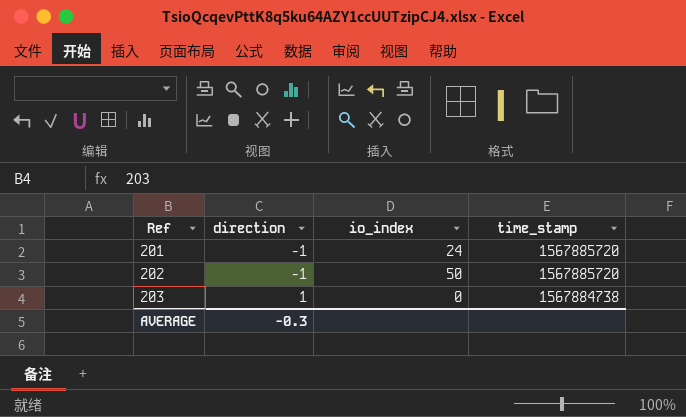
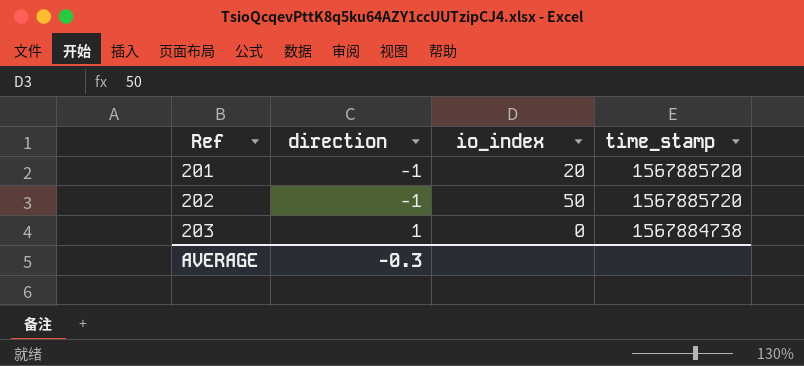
201 | io_index: 24 -> 20

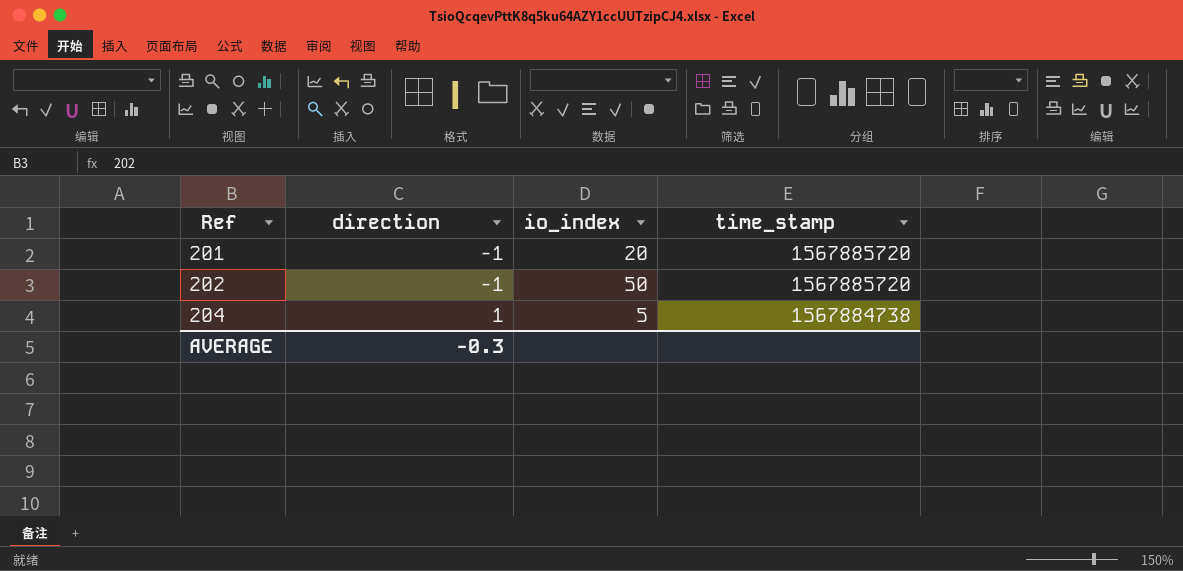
row 203: 1 | 0 | 1567884738 -> none
row 204: none -> 1 | 5 | 1567884738

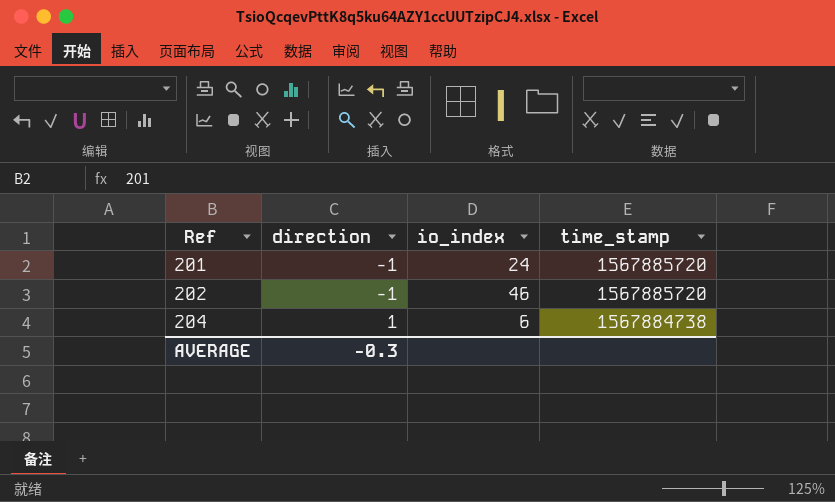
201 | io_index: 20 -> 24
202 | io_index: 50 -> 46
204 | io_index: 5 -> 6

